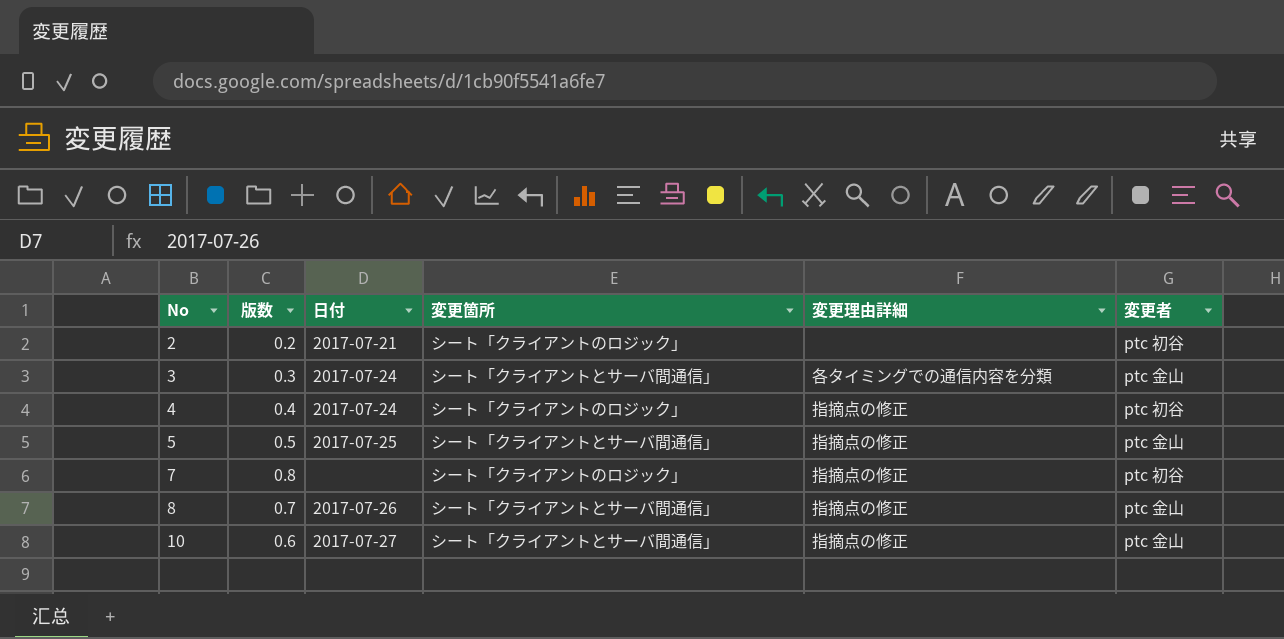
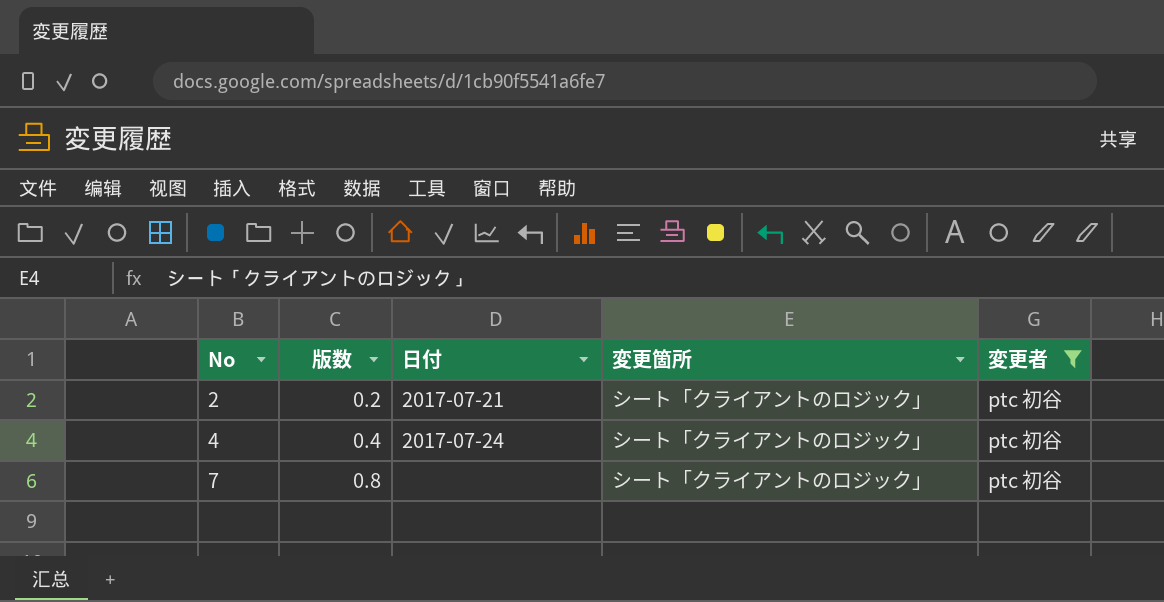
filter: none -> 変更者 = ptc 初谷
column 変更理由詳細 | position: 5 -> none

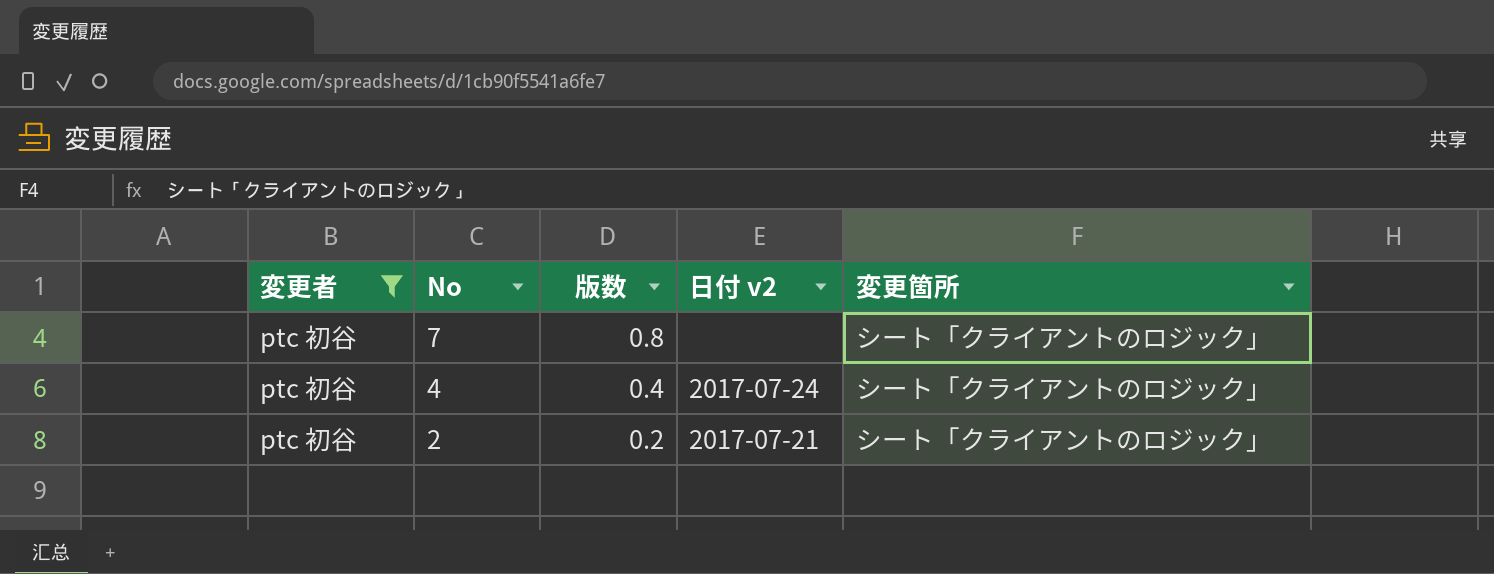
row order: No ascending -> No descending
column 変更者 | position: 5 -> 1
column name: 日付 -> 日付 v2

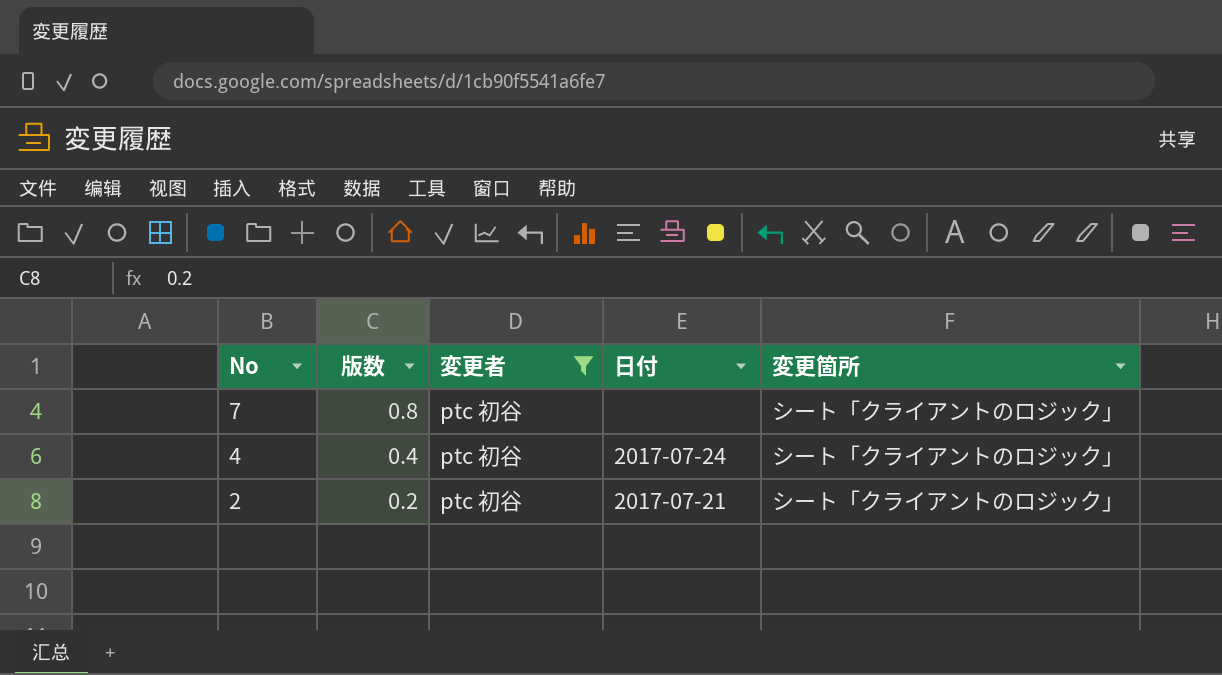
column 変更者 | position: 1 -> 3
column name: 日付 v2 -> 日付

